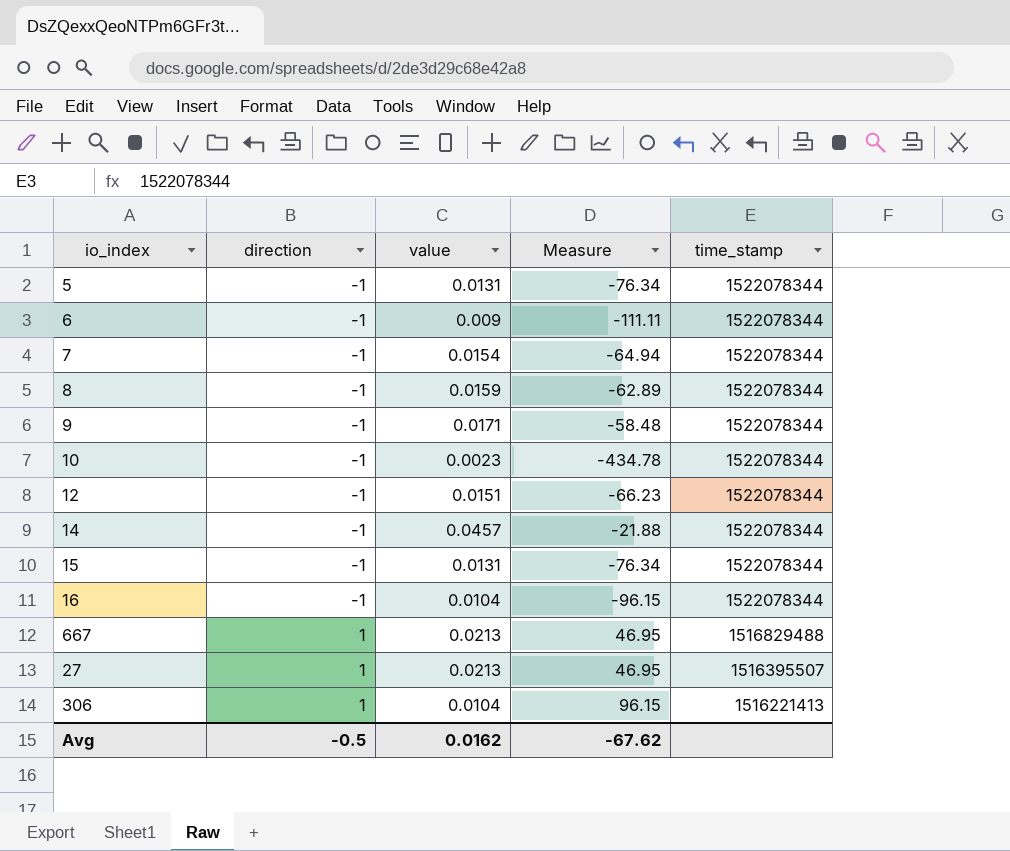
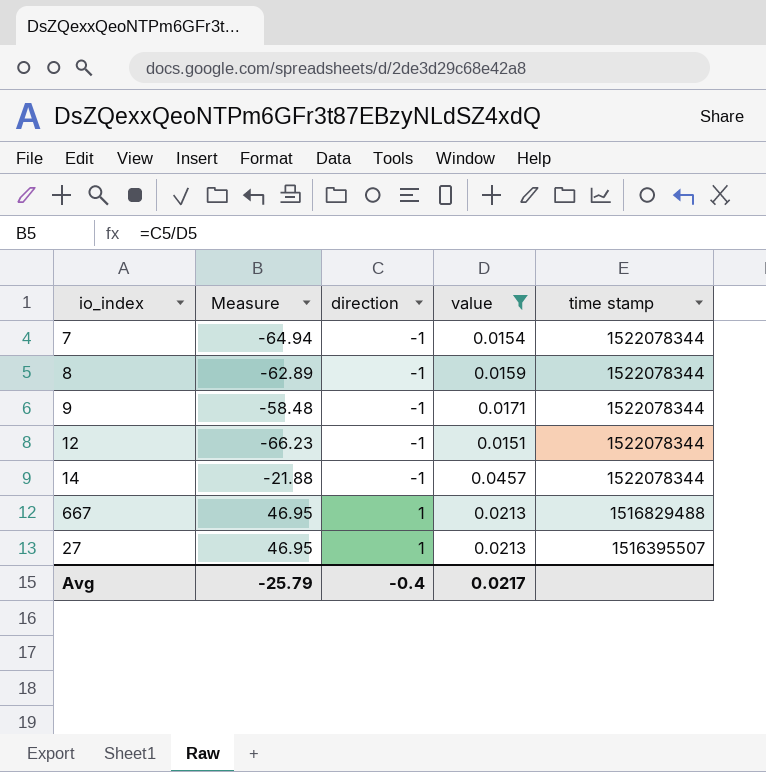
filter: none -> value >= 0.0151
column Measure | position: 4 -> 2
column name: time_stamp -> time stamp
Avg | Measure: -67.62 -> -25.79
Avg | direction: -0.5 -> -0.4
Avg | value: 0.0162 -> 0.0217

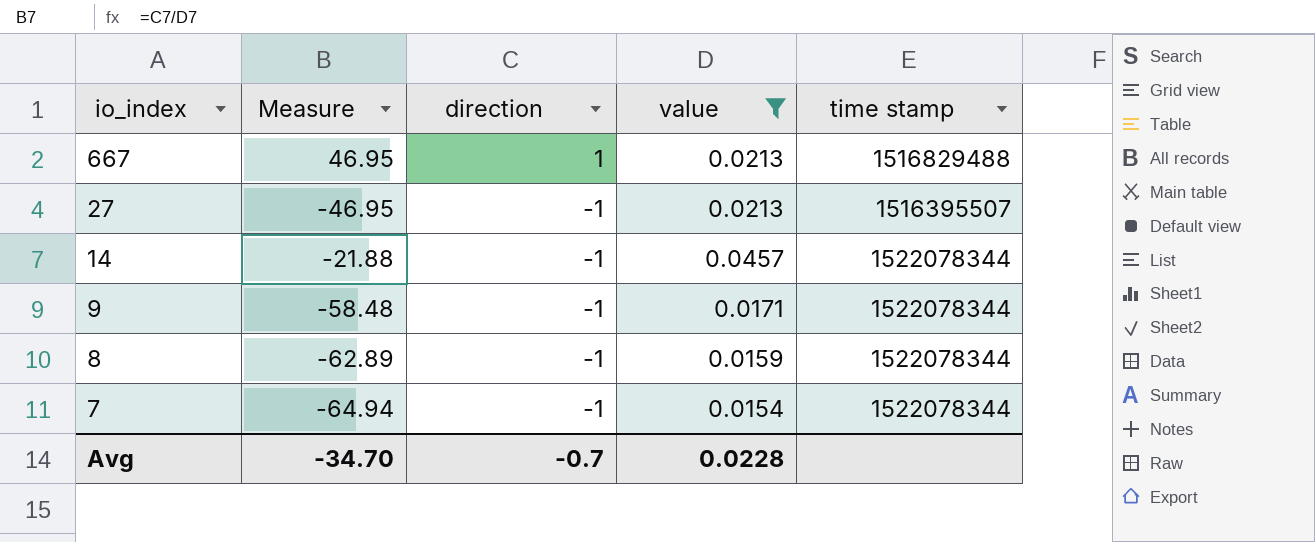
row order: direction ascending -> io_index descending
row 12: -66.23 | -1 | 0.0151 | 1522078344 -> none
27 | Measure: 46.95 -> -46.95
27 | direction: 1 -> -1
Avg | Measure: -25.79 -> -34.70
Avg | direction: -0.4 -> -0.7
Avg | value: 0.0217 -> 0.0228

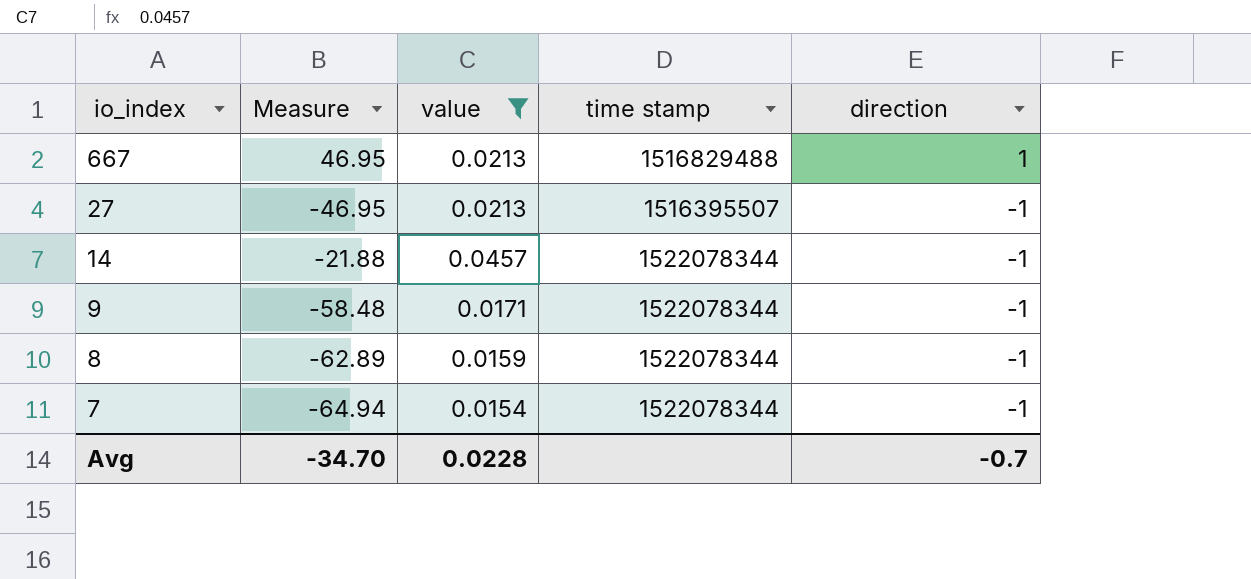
column direction | position: 3 -> 5

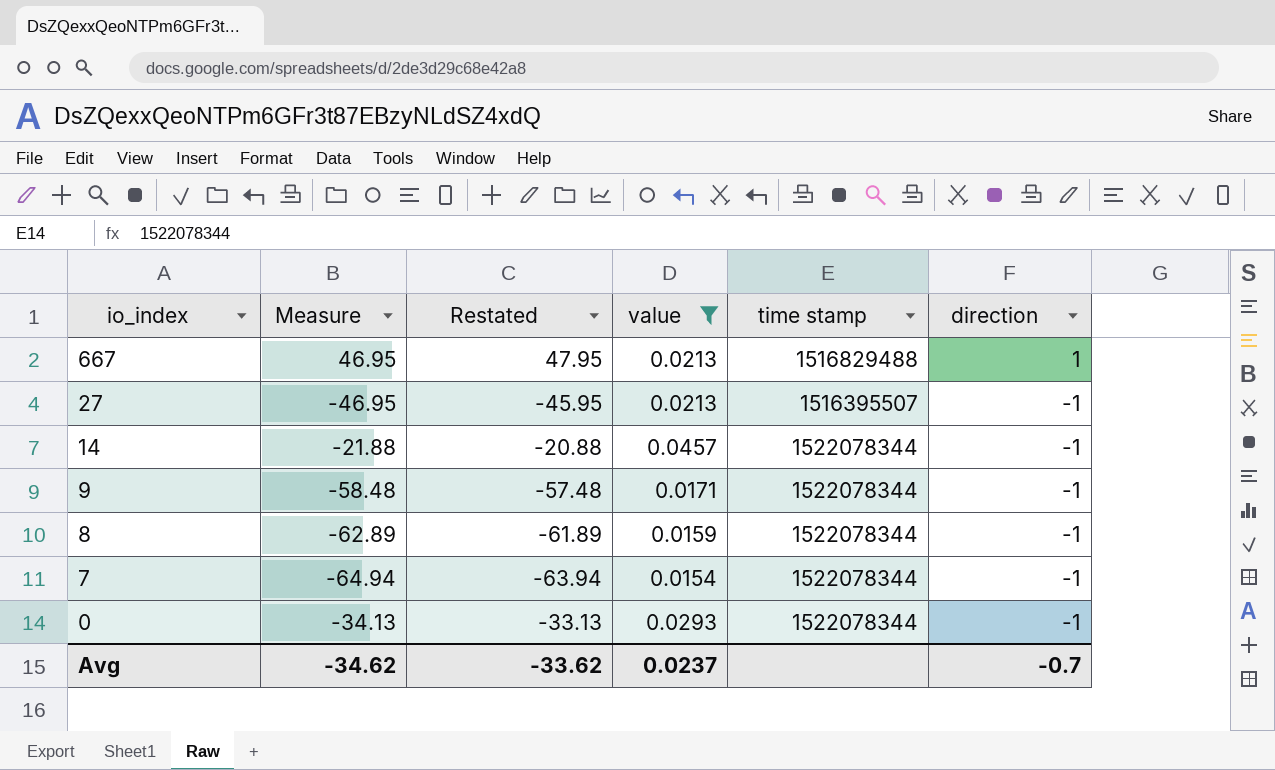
column Restated | formula: none -> [Measure] + 1
row 0: none -> -34.13 | -33.13 | 0.0293 | 1522078344 | -1
Avg | Measure: -34.70 -> -34.62
Avg | value: 0.0228 -> 0.0237

